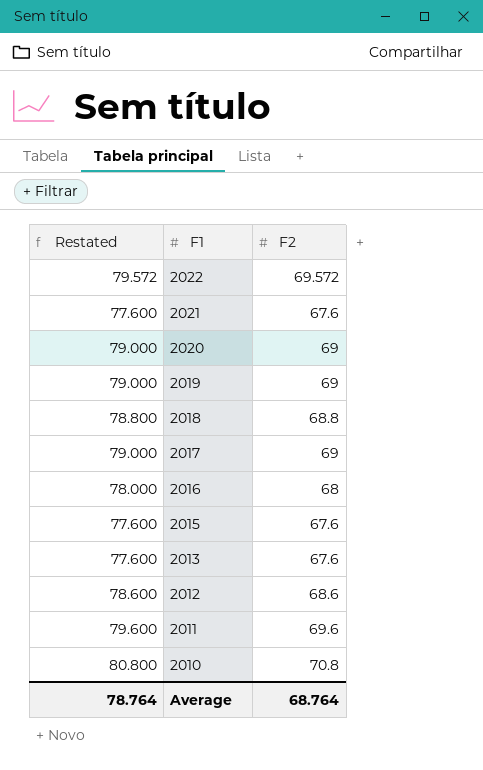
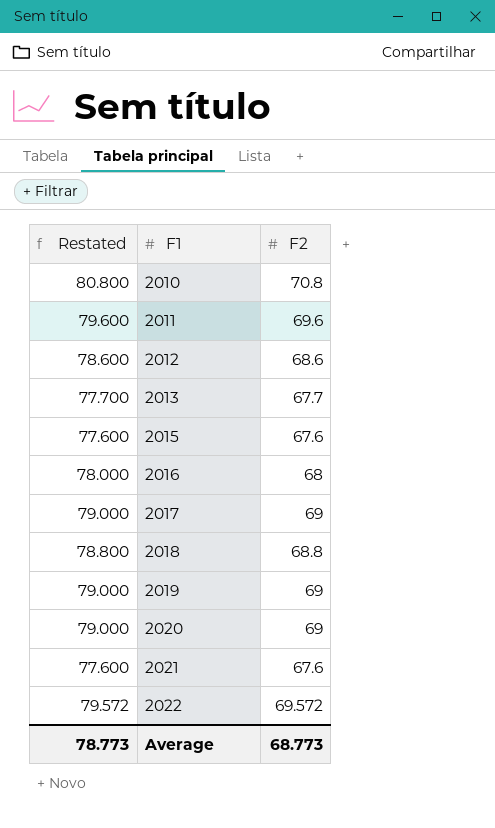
row order: F1 descending -> F1 ascending
2013 | Restated: 77.600 -> 77.700
2013 | F2: 67.6 -> 67.7
Average | Restated: 78.764 -> 78.773
Average | F2: 68.764 -> 68.773

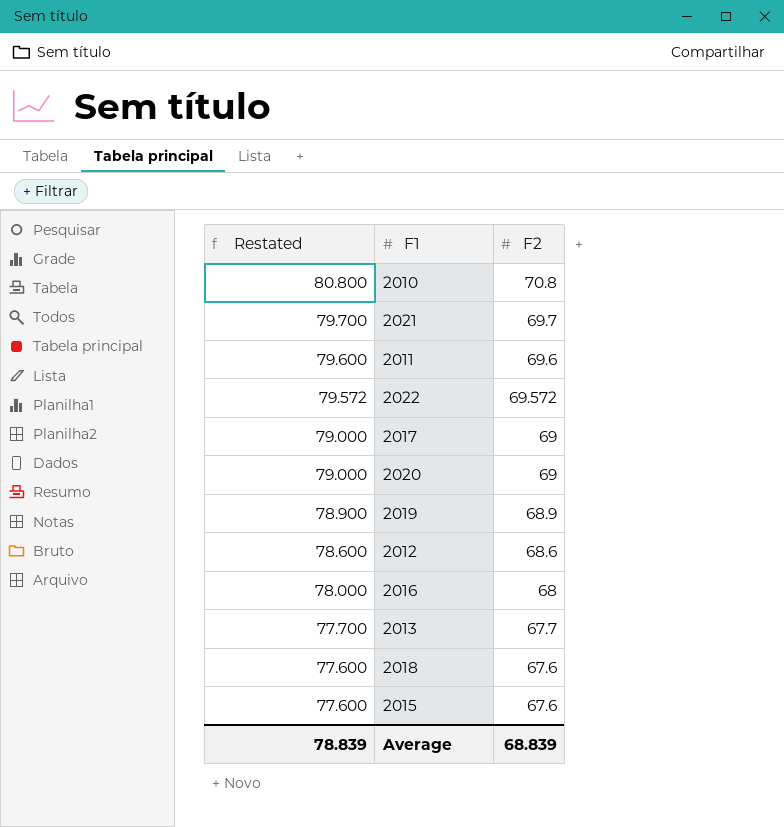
row order: F1 ascending -> Restated descending
2021 | Restated: 77.600 -> 79.700
2021 | F2: 67.6 -> 69.7
2019 | Restated: 79.000 -> 78.900
2019 | F2: 69 -> 68.9
2018 | Restated: 78.800 -> 77.600
2018 | F2: 68.8 -> 67.6
Average | Restated: 78.773 -> 78.839
Average | F2: 68.773 -> 68.839

